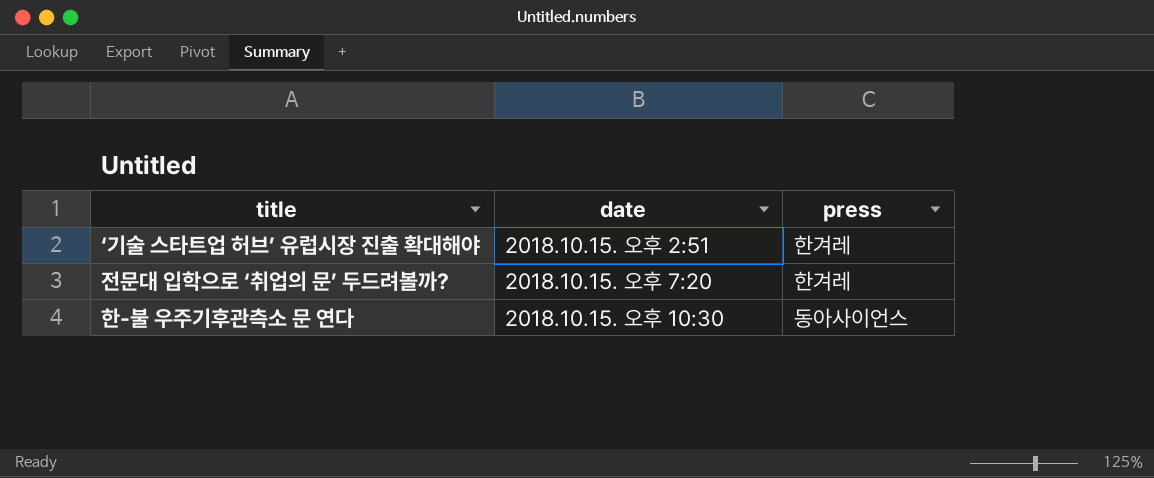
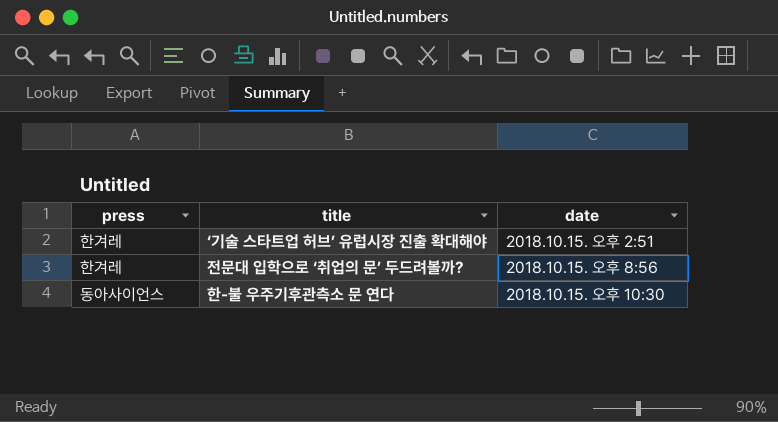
column press | position: 3 -> 1
전문대 입학으로 ‘취업의 문’ 두드려볼까? | date: 2018.10.15. 오후 7:20 -> 2018.10.15. 오후 8:56

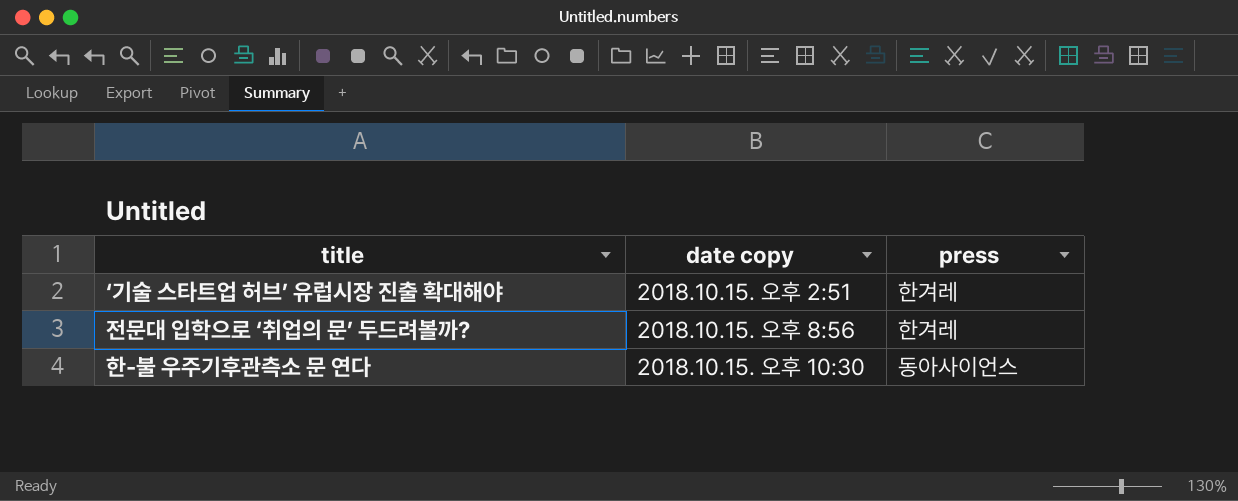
column name: date -> date copy
column press | position: 1 -> 3

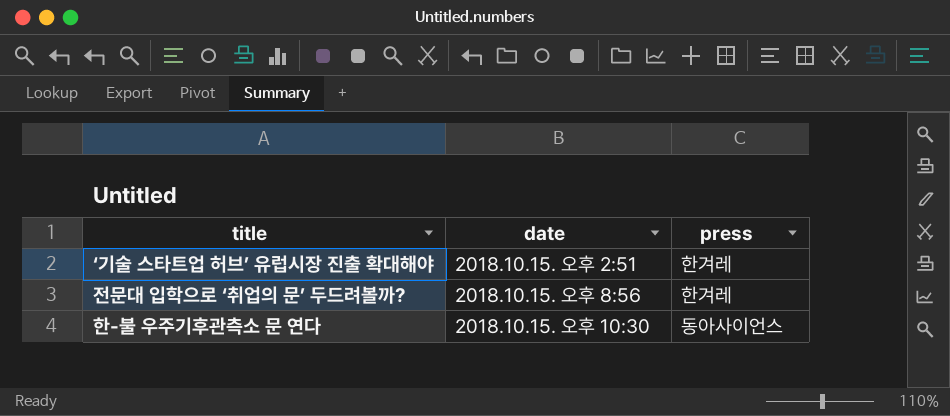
column name: date copy -> date

